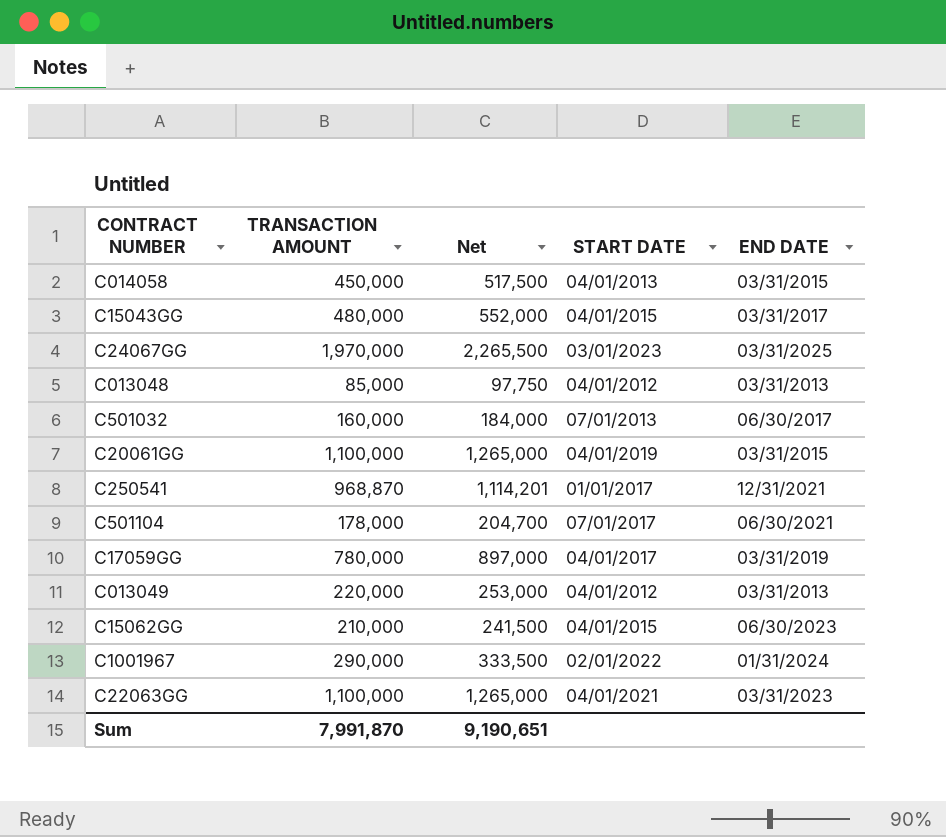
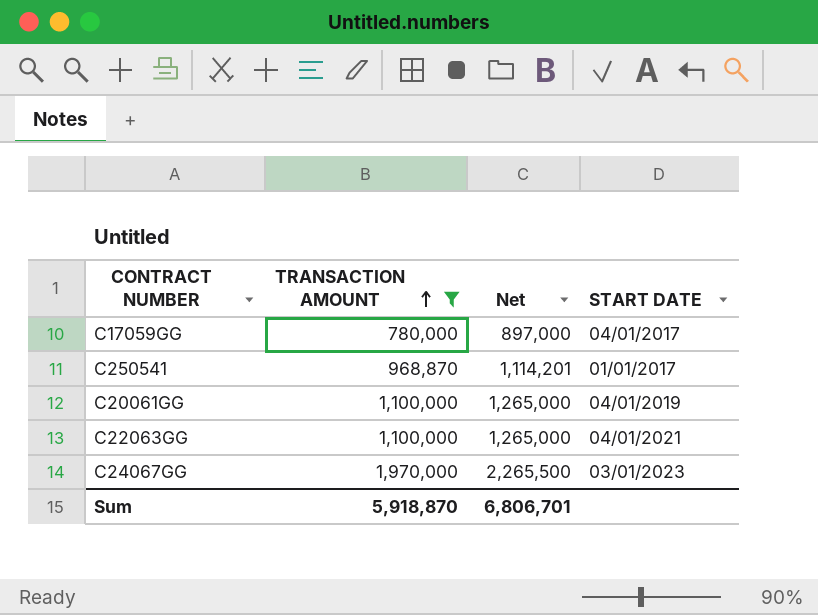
filter: none -> TRANSACTION AMOUNT >= 780,000
row order: none -> TRANSACTION AMOUNT ascending
column END DATE | position: 5 -> none
Sum | TRANSACTION AMOUNT: 7,991,870 -> 5,918,870
Sum | Net: 9,190,651 -> 6,806,701

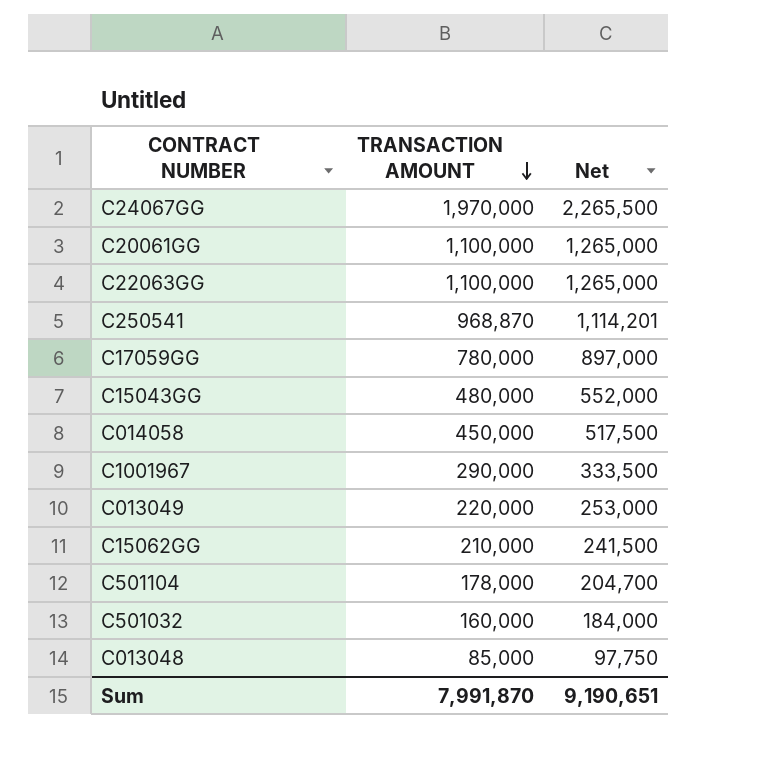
filter: TRANSACTION AMOUNT >= 780,000 -> none
row order: TRANSACTION AMOUNT ascending -> TRANSACTION AMOUNT descending
column START DATE | position: 4 -> none
Sum | TRANSACTION AMOUNT: 5,918,870 -> 7,991,870
Sum | Net: 6,806,701 -> 9,190,651

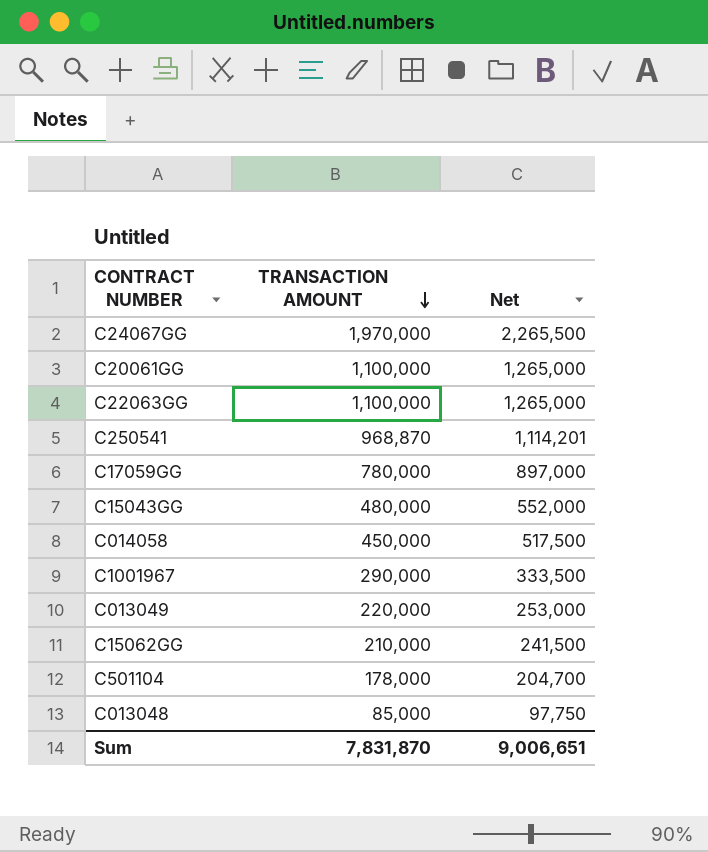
row C501032: 160,000 | 184,000 -> none
Sum | TRANSACTION AMOUNT: 7,991,870 -> 7,831,870
Sum | Net: 9,190,651 -> 9,006,651

